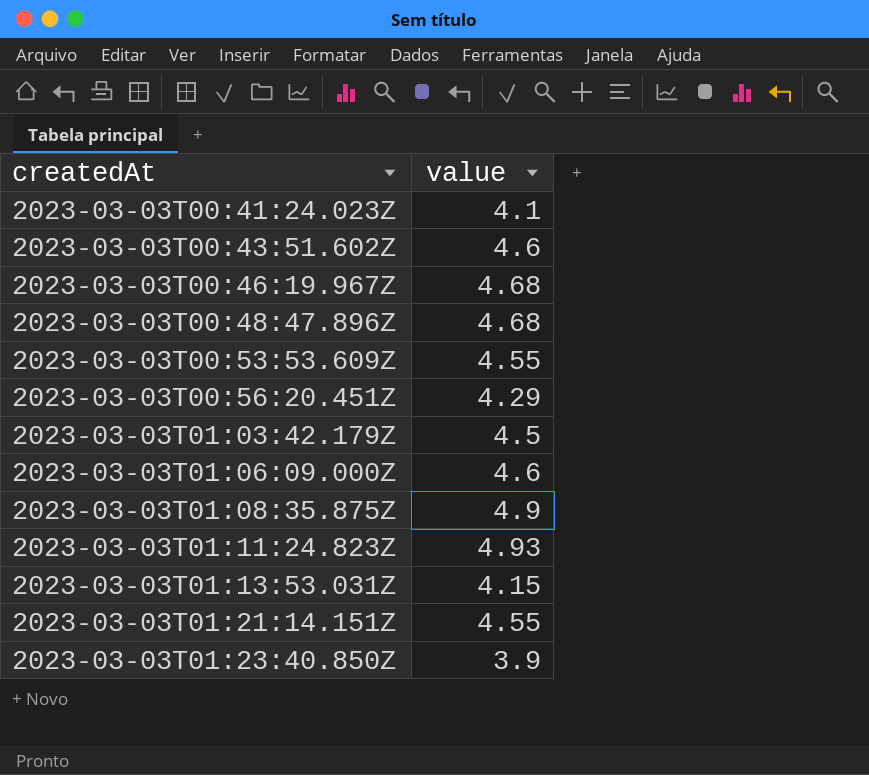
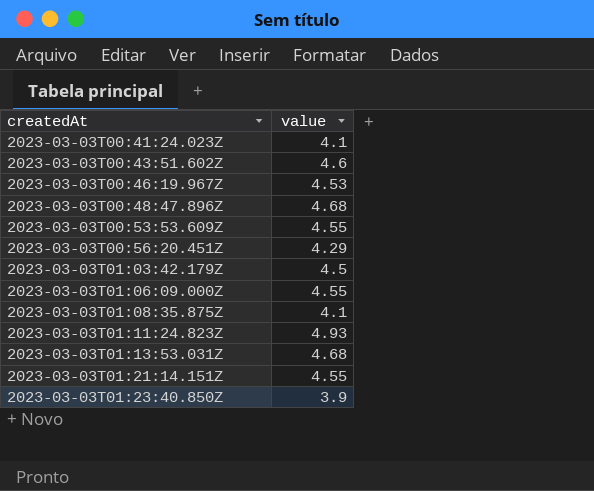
2023-03-03T00:46:19.967Z | value: 4.68 -> 4.53
2023-03-03T01:06:09.000Z | value: 4.6 -> 4.55
2023-03-03T01:08:35.875Z | value: 4.9 -> 4.1
2023-03-03T01:13:53.031Z | value: 4.15 -> 4.68

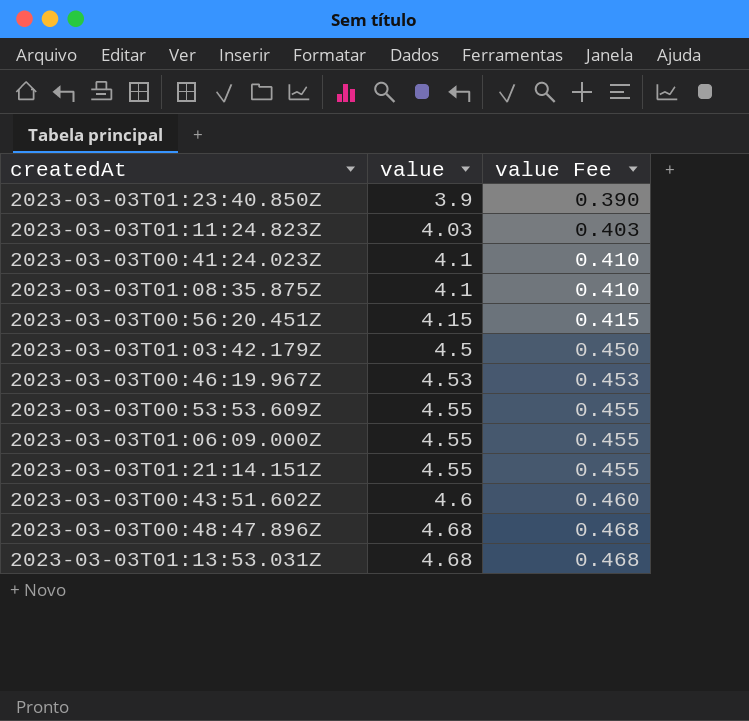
row order: createdAt ascending -> value ascending
column value Fee | formula: none -> [value] * 0.1
2023-03-03T01:11:24.823Z | value: 4.93 -> 4.03
2023-03-03T00:56:20.451Z | value: 4.29 -> 4.15

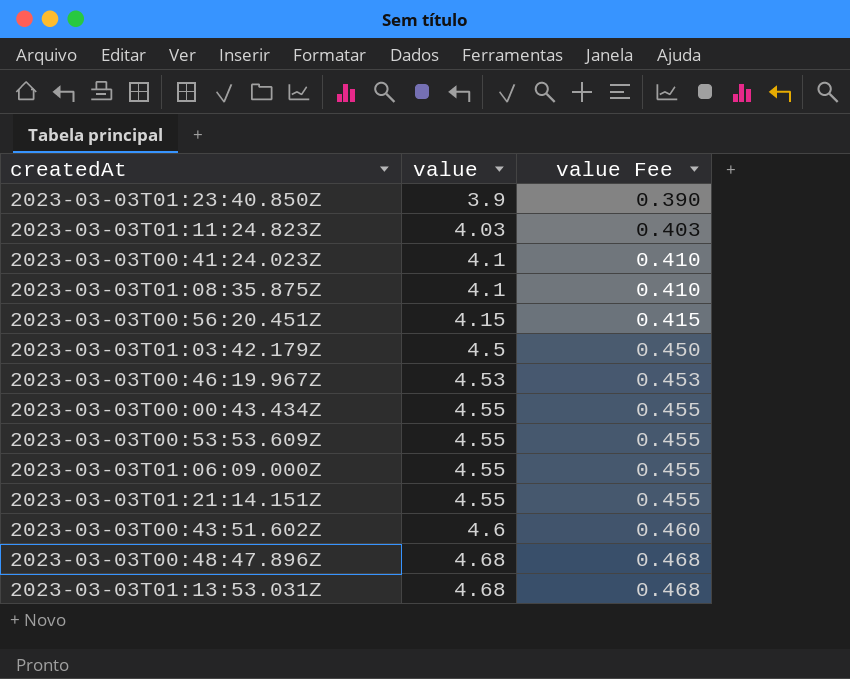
row 2023-03-03T00:00:43.434Z: none -> 4.55 | 0.455

